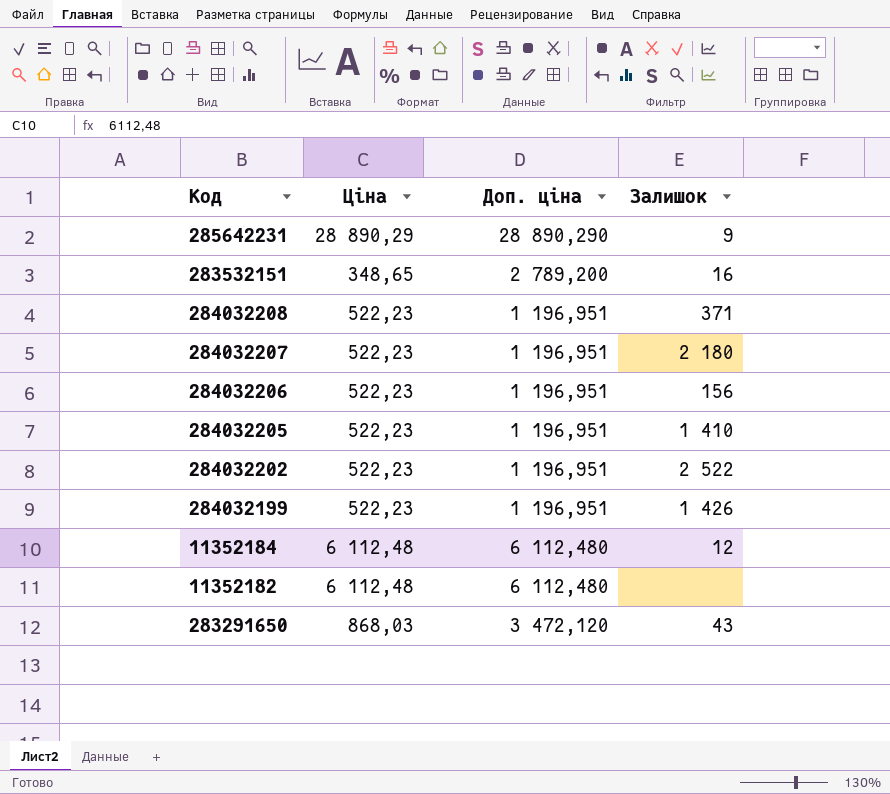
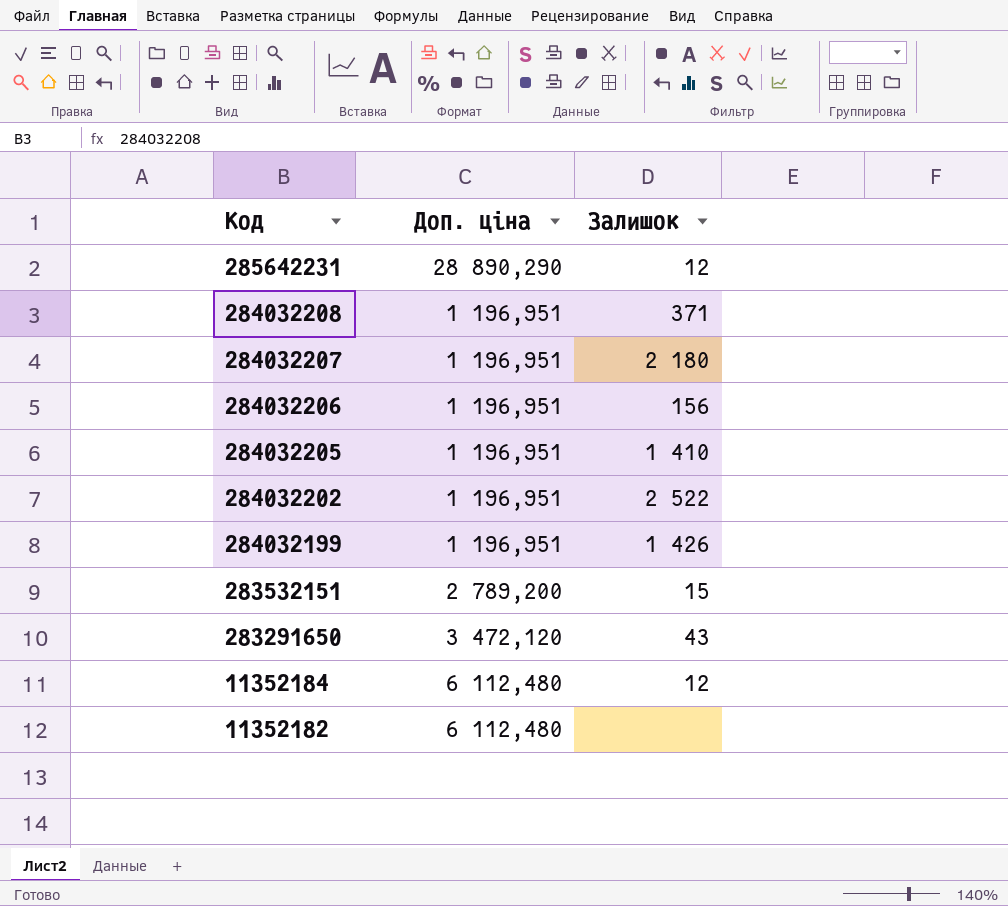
row order: none -> Код descending
column Ціна | position: 2 -> none
285642231 | Залишок: 9 -> 12
283532151 | Залишок: 16 -> 15

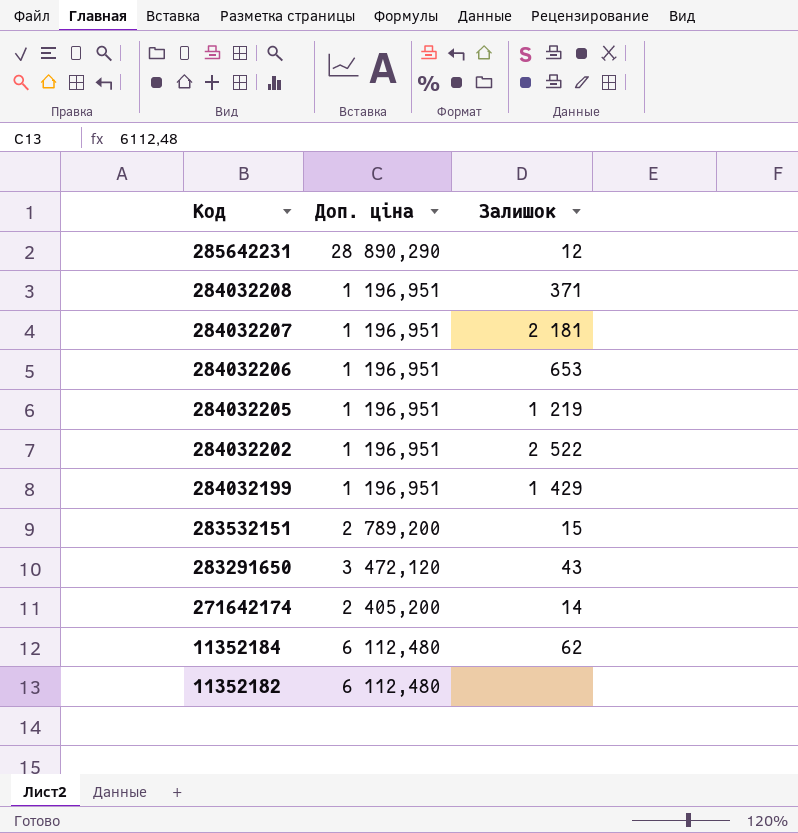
284032207 | Залишок: 2 180 -> 2 181
284032206 | Залишок: 156 -> 653
284032205 | Залишок: 1 410 -> 1 219
284032199 | Залишок: 1 426 -> 1 429
row 271642174: none -> 2 405,200 | 14
11352184 | Залишок: 12 -> 62

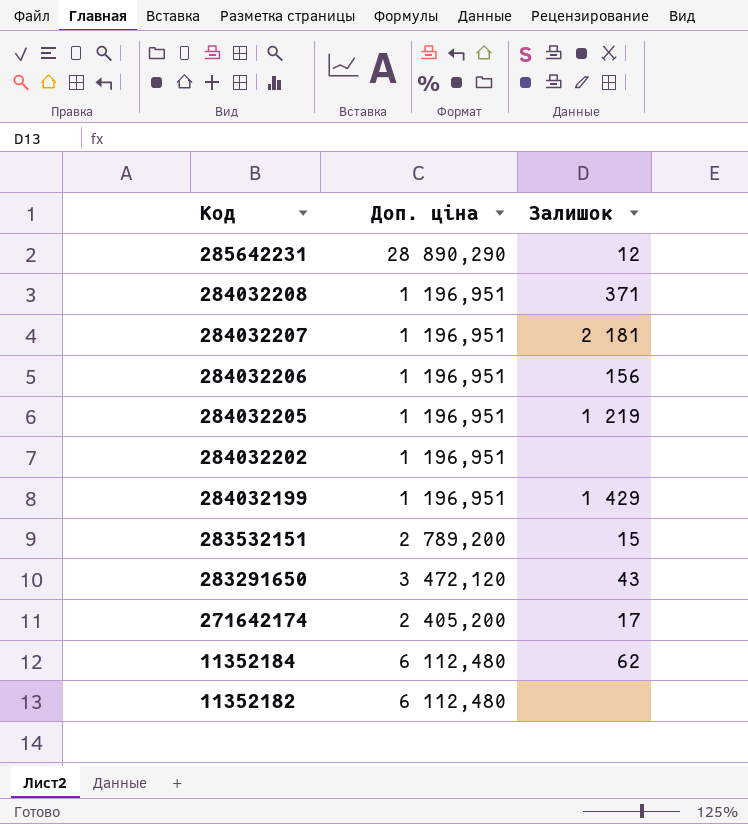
284032206 | Залишок: 653 -> 156
284032202 | Залишок: 2 522 -> none
271642174 | Залишок: 14 -> 17

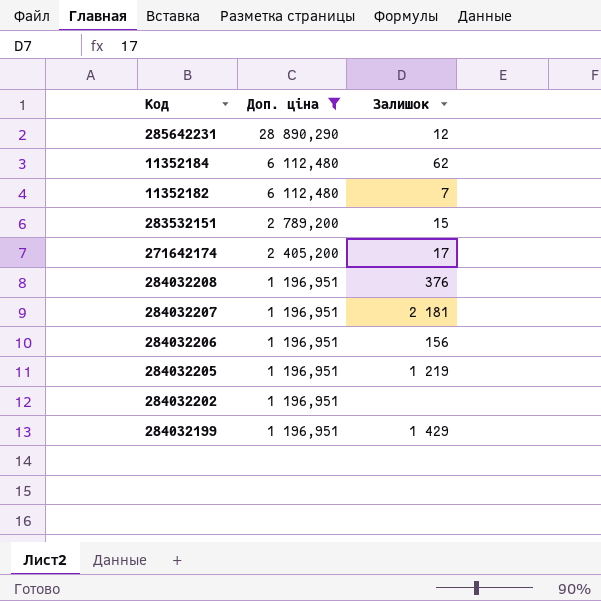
filter: none -> Доп. ціна != 3 472,120
row order: Код descending -> Доп. ціна descending
11352182 | Залишок: none -> 7
284032208 | Залишок: 371 -> 376

